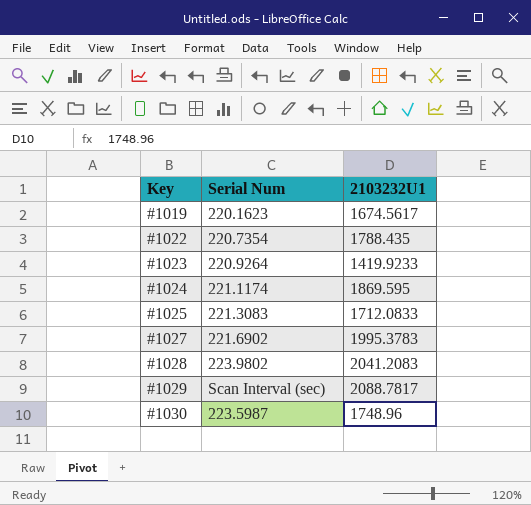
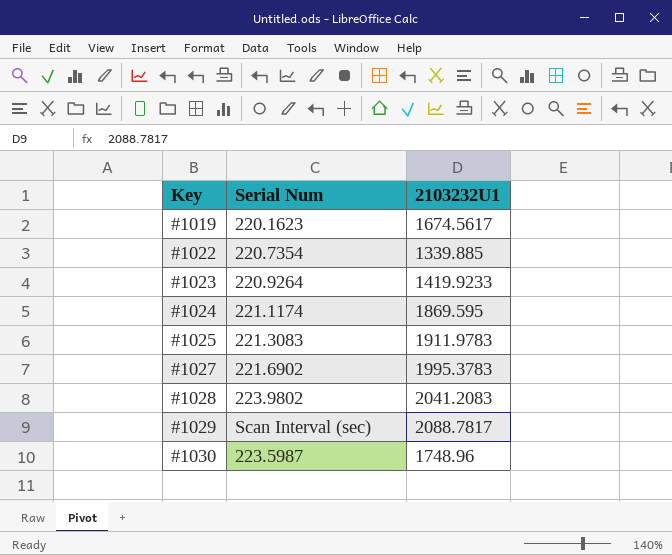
#1022 | 2103232U1: 1788.435 -> 1339.885
#1025 | 2103232U1: 1712.0833 -> 1911.9783

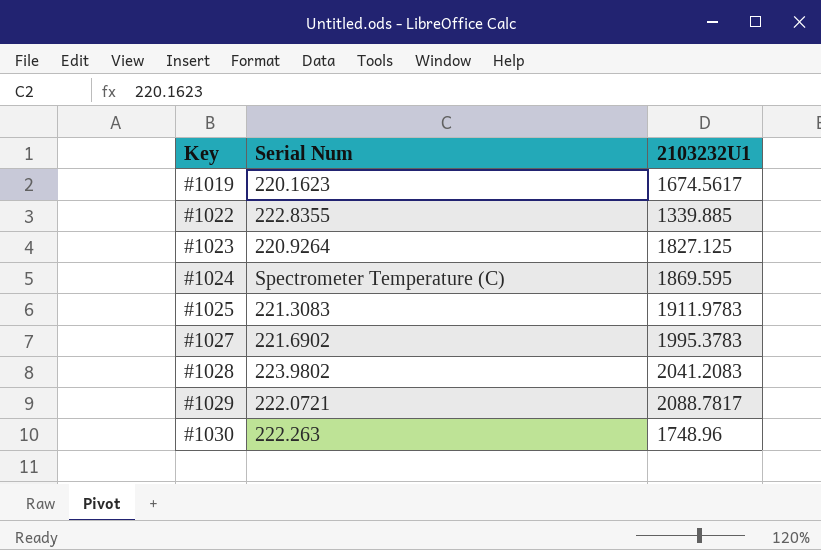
#1022 | Serial Num: 220.7354 -> 222.8355
#1023 | 2103232U1: 1419.9233 -> 1827.125
#1024 | Serial Num: 221.1174 -> Spectrometer Temperature (C)
#1029 | Serial Num: Scan Interval (sec) -> 222.0721
#1030 | Serial Num: 223.5987 -> 222.263

